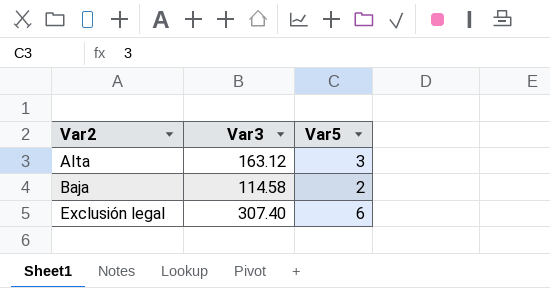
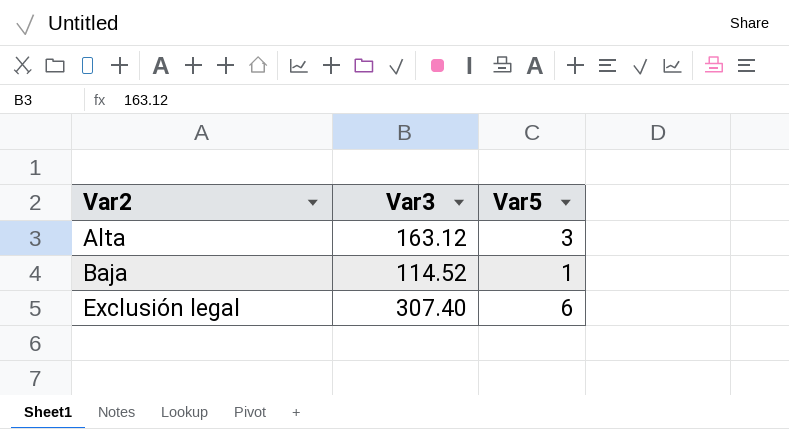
Baja | Var3: 114.58 -> 114.52
Baja | Var5: 2 -> 1

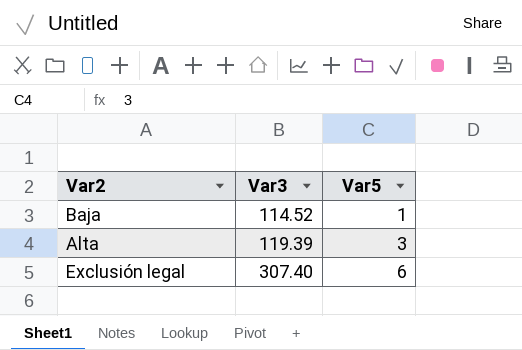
row order: Var2 ascending -> Var3 ascending
Alta | Var3: 163.12 -> 119.39

